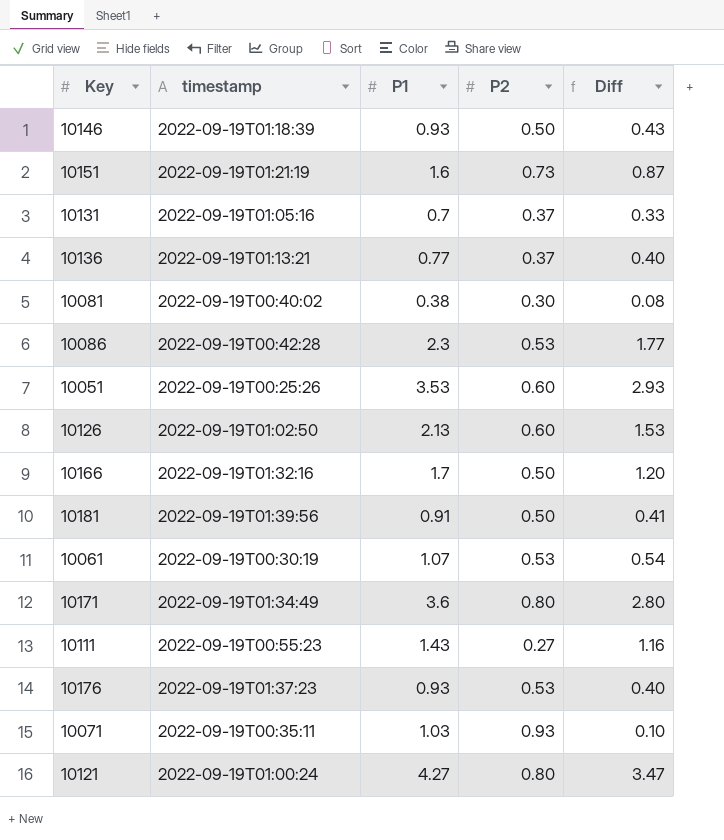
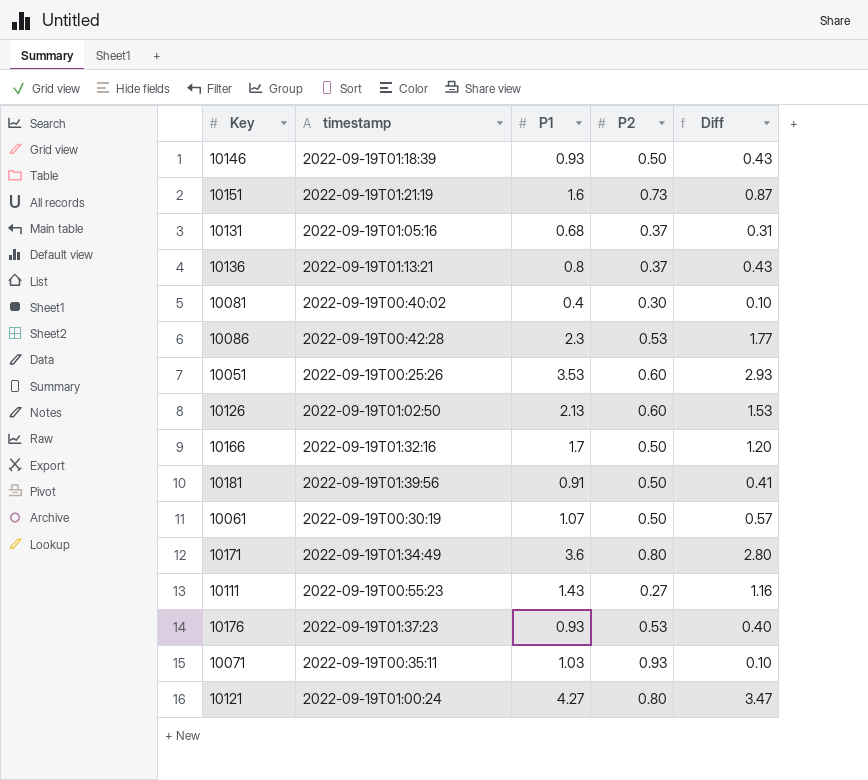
10131 | P1: 0.7 -> 0.68
10131 | Diff: 0.33 -> 0.31
10136 | P1: 0.77 -> 0.8
10136 | Diff: 0.40 -> 0.43
10081 | P1: 0.38 -> 0.4
10081 | Diff: 0.08 -> 0.10
10061 | P2: 0.53 -> 0.50
10061 | Diff: 0.54 -> 0.57

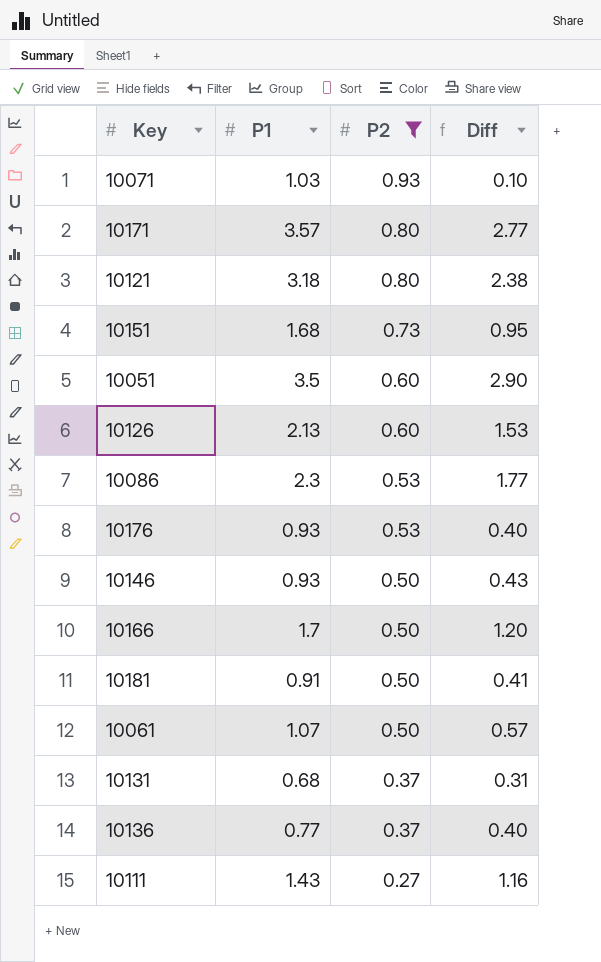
filter: none -> P2 != 0.30
row order: none -> P2 descending
column timestamp | position: 2 -> none
10171 | P1: 3.6 -> 3.57
10171 | Diff: 2.80 -> 2.77
10121 | P1: 4.27 -> 3.18
10121 | Diff: 3.47 -> 2.38
10151 | P1: 1.6 -> 1.68
10151 | Diff: 0.87 -> 0.95
10051 | P1: 3.53 -> 3.5
10051 | Diff: 2.93 -> 2.90
10136 | P1: 0.8 -> 0.77
10136 | Diff: 0.43 -> 0.40

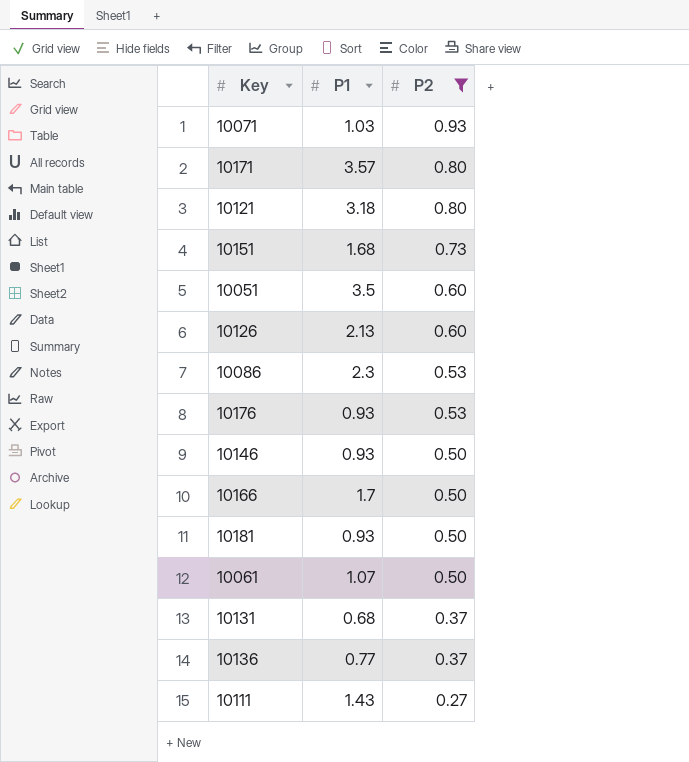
column Diff | formula: [P1] - [P2] -> none
10181 | P1: 0.91 -> 0.93

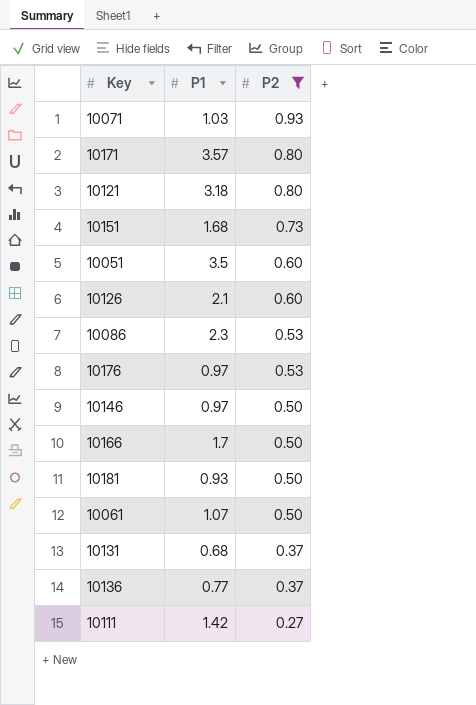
10126 | P1: 2.13 -> 2.1
10176 | P1: 0.93 -> 0.97
10146 | P1: 0.93 -> 0.97
10111 | P1: 1.43 -> 1.42

